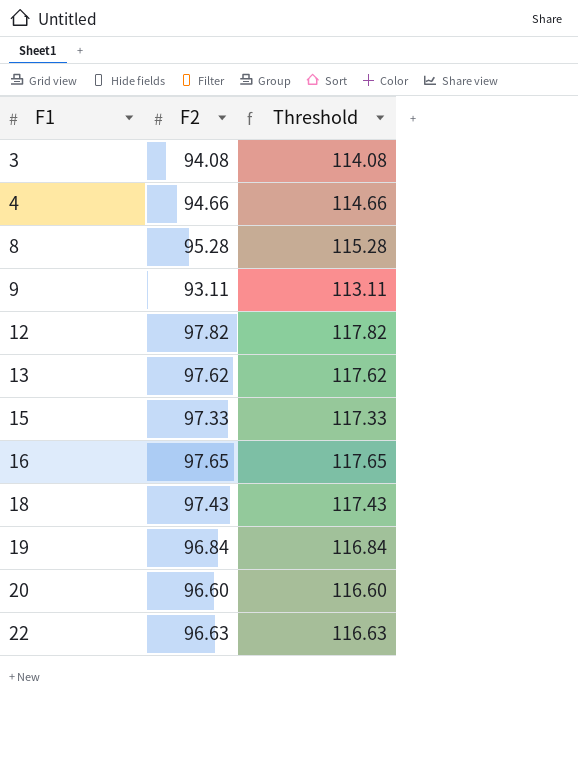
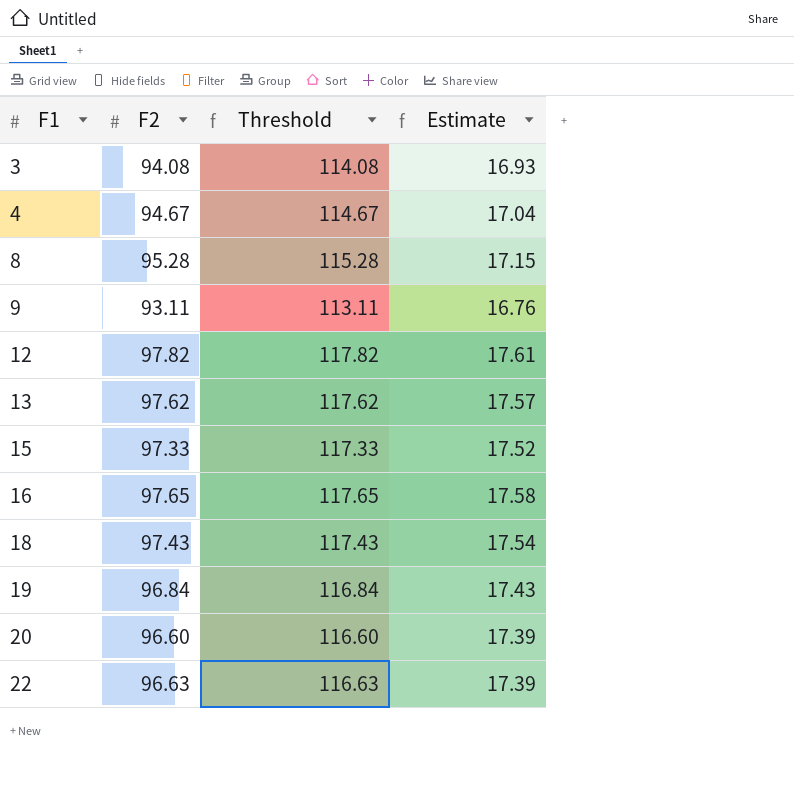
column Estimate | formula: none -> [F2] * 0.18
4 | F2: 94.66 -> 94.67
4 | Threshold: 114.66 -> 114.67

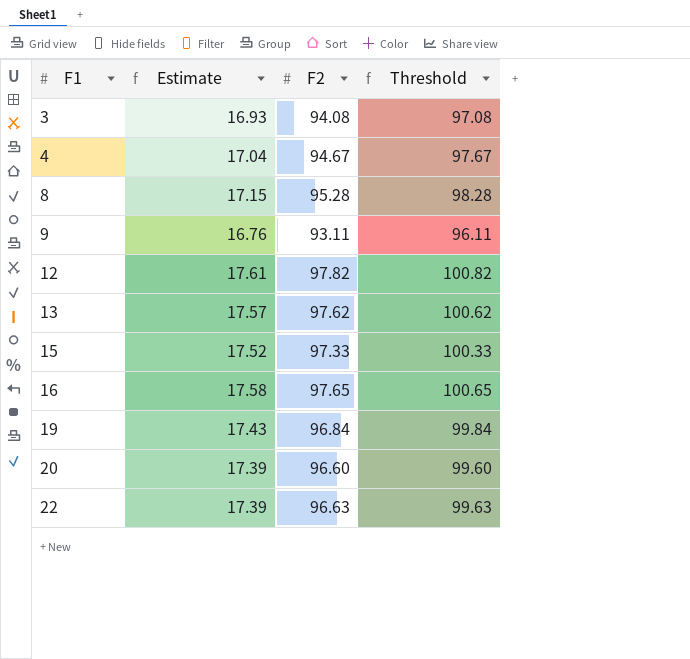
column Estimate | position: 4 -> 2
column Threshold | formula: [F2] + 20 -> [F2] + 3
row 18: 97.43 | 117.43 | 17.54 -> none

